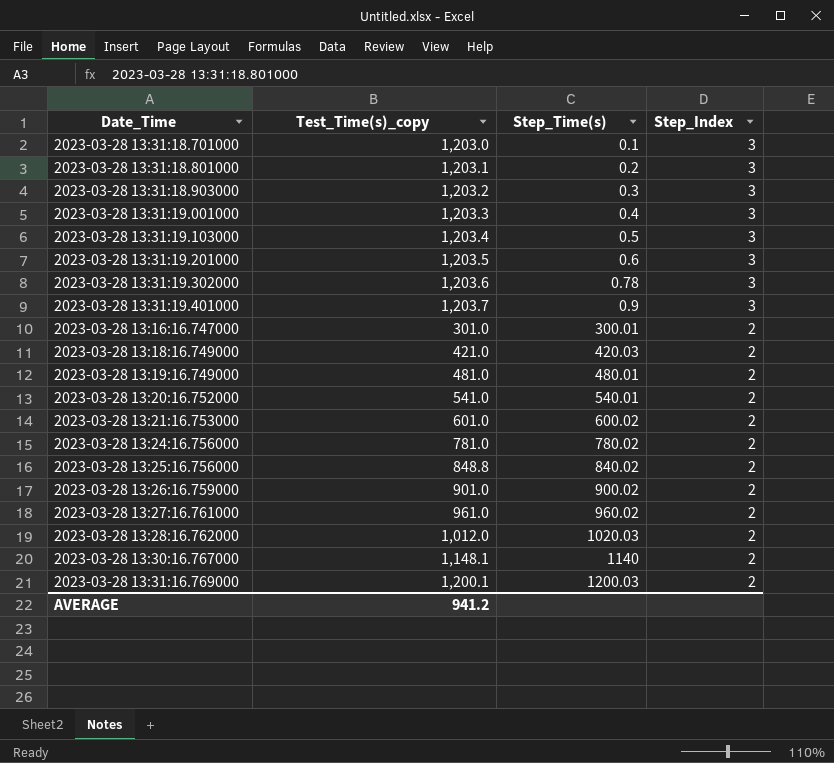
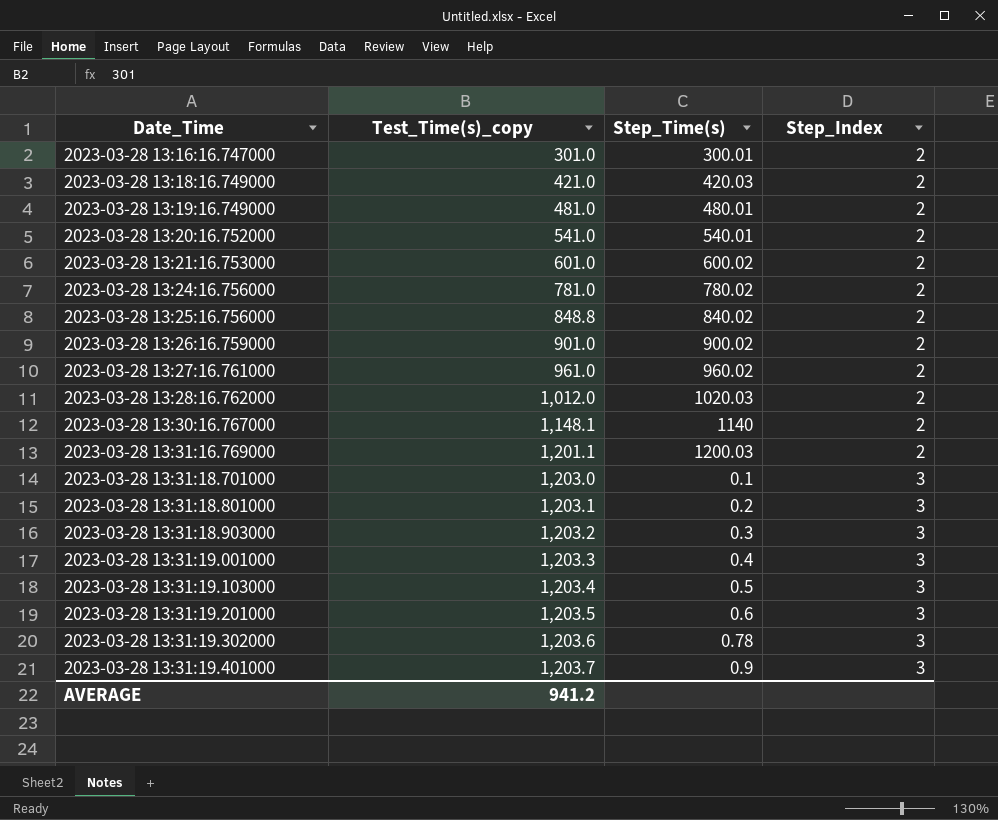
row order: Step_Time(s) ascending -> Date_Time ascending
2023-03-28 13:31:16.769000 | Test_Time(s)_copy: 1,200.1 -> 1,201.1

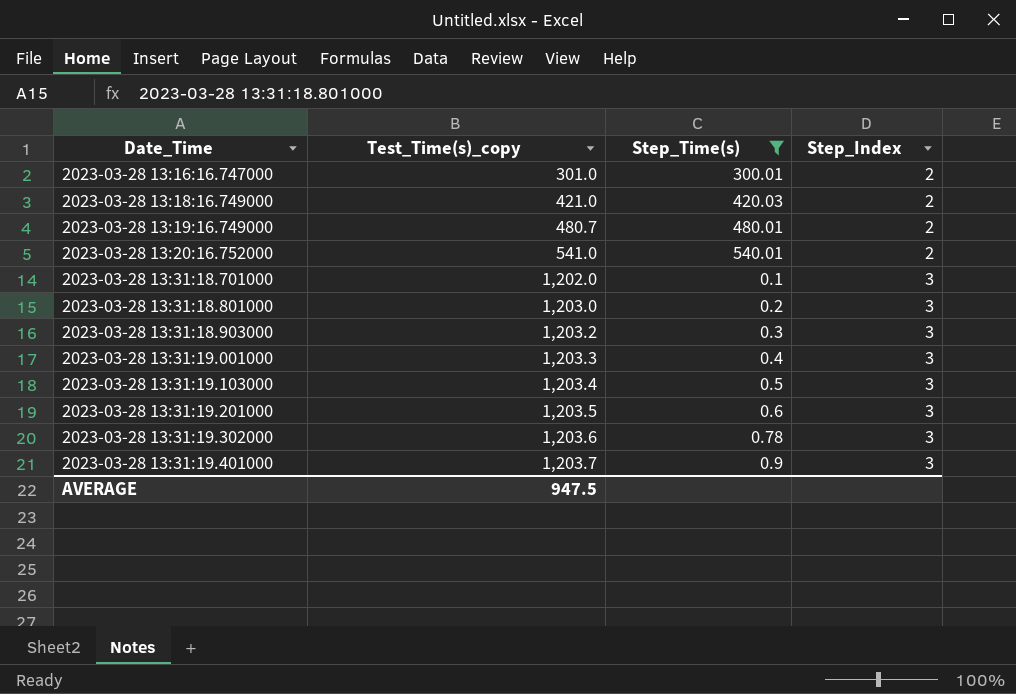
filter: none -> Step_Time(s) <= 540.01
2023-03-28 13:19:16.749000 | Test_Time(s)_copy: 481.0 -> 480.7
2023-03-28 13:31:18.701000 | Test_Time(s)_copy: 1,203.0 -> 1,202.0
2023-03-28 13:31:18.801000 | Test_Time(s)_copy: 1,203.1 -> 1,203.0
AVERAGE | Test_Time(s)_copy: 941.2 -> 947.5

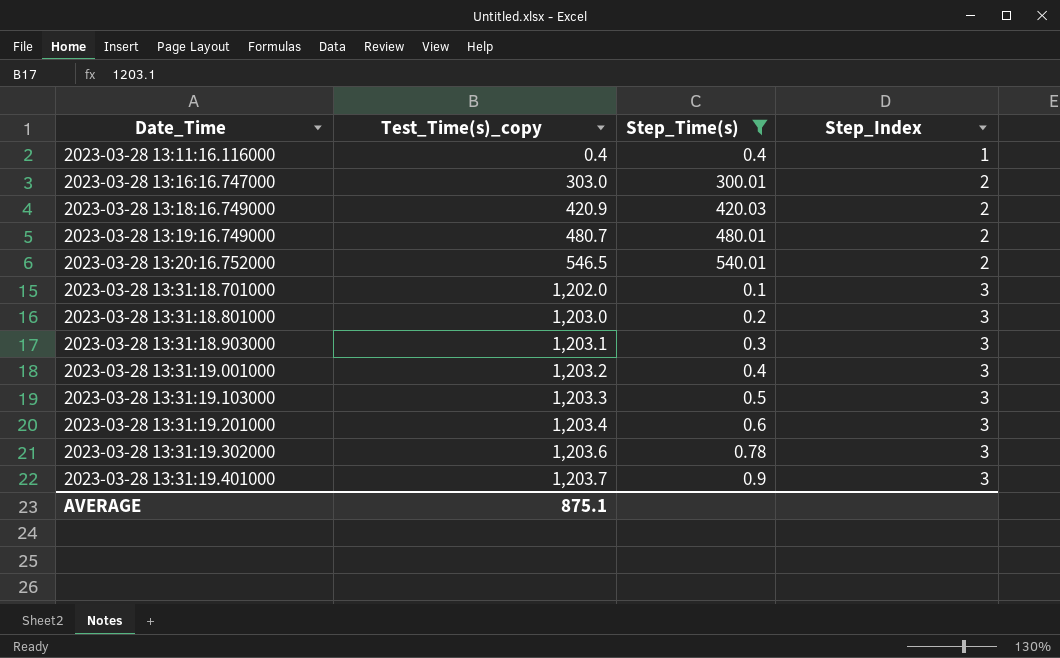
row 2023-03-28 13:11:16.116000: none -> 0.4 | 0.4 | 1
2023-03-28 13:16:16.747000 | Test_Time(s)_copy: 301.0 -> 303.0
2023-03-28 13:18:16.749000 | Test_Time(s)_copy: 421.0 -> 420.9
2023-03-28 13:20:16.752000 | Test_Time(s)_copy: 541.0 -> 546.5
2023-03-28 13:31:18.903000 | Test_Time(s)_copy: 1,203.2 -> 1,203.1
2023-03-28 13:31:19.001000 | Test_Time(s)_copy: 1,203.3 -> 1,203.2
2023-03-28 13:31:19.103000 | Test_Time(s)_copy: 1,203.4 -> 1,203.3
2023-03-28 13:31:19.201000 | Test_Time(s)_copy: 1,203.5 -> 1,203.4
AVERAGE | Test_Time(s)_copy: 947.5 -> 875.1

